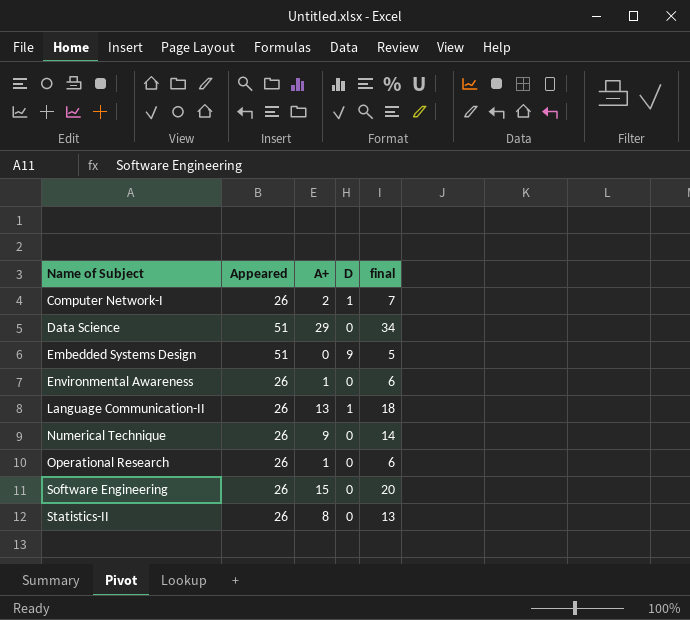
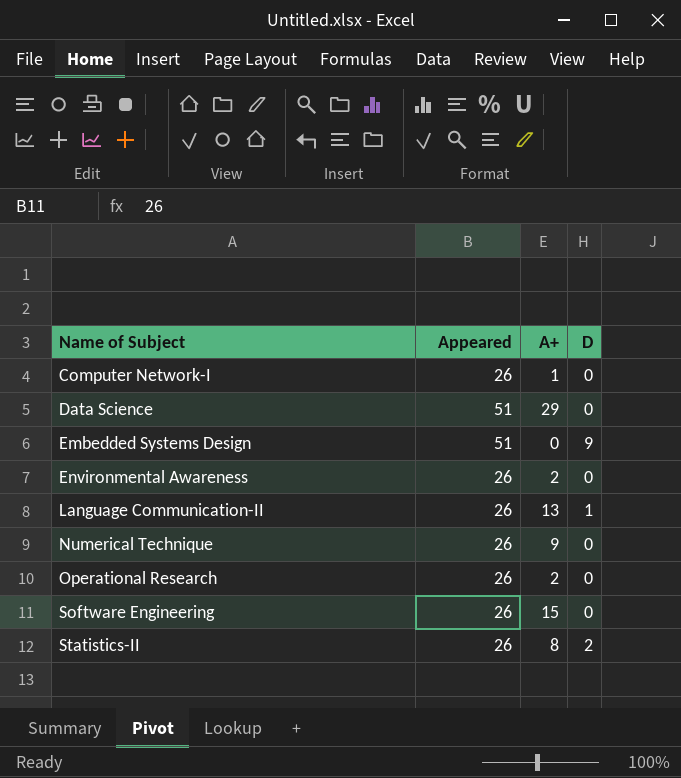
column final | formula: [A+] + 5 -> none
Computer Network-I | A+: 2 -> 1
Computer Network-I | D: 1 -> 0
Environmental Awareness | A+: 1 -> 2
Operational Research | A+: 1 -> 2
Statistics-II | D: 0 -> 2

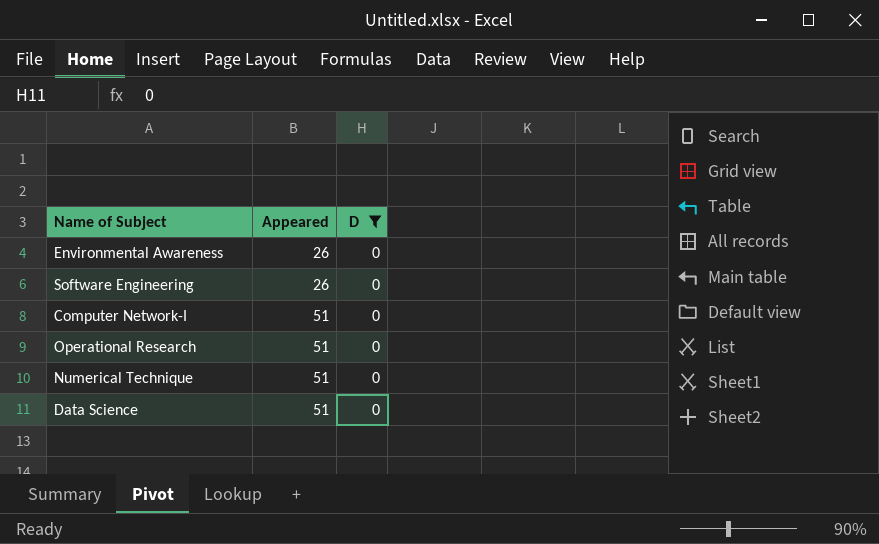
filter: none -> D = 0
row order: Name of Subject ascending -> Appeared ascending
column A+ | position: 3 -> none
Computer Network-I | Appeared: 26 -> 51
Operational Research | Appeared: 26 -> 51
Numerical Technique | Appeared: 26 -> 51

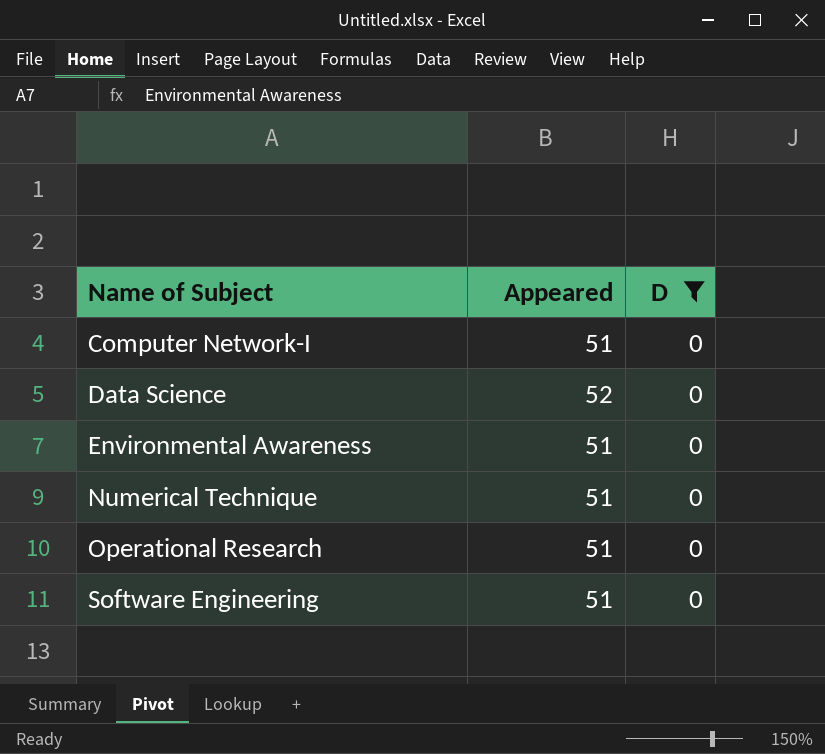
row order: Appeared ascending -> Name of Subject ascending
Data Science | Appeared: 51 -> 52
Environmental Awareness | Appeared: 26 -> 51
Software Engineering | Appeared: 26 -> 51

